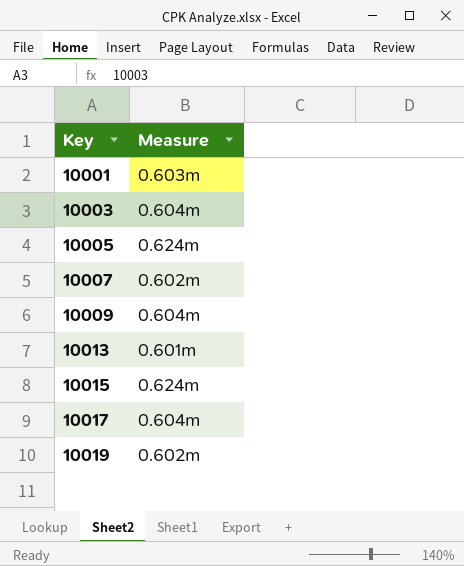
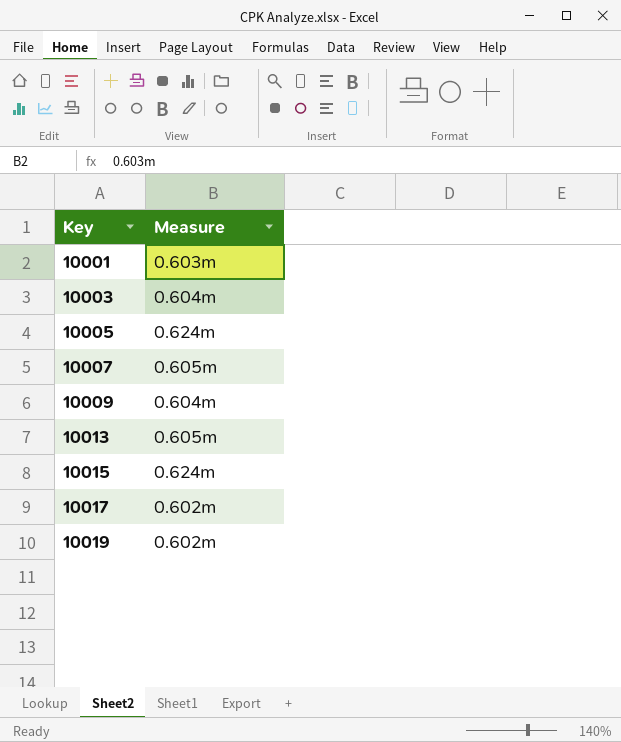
10007 | Measure: 0.602m -> 0.605m
10013 | Measure: 0.601m -> 0.605m
10017 | Measure: 0.604m -> 0.602m

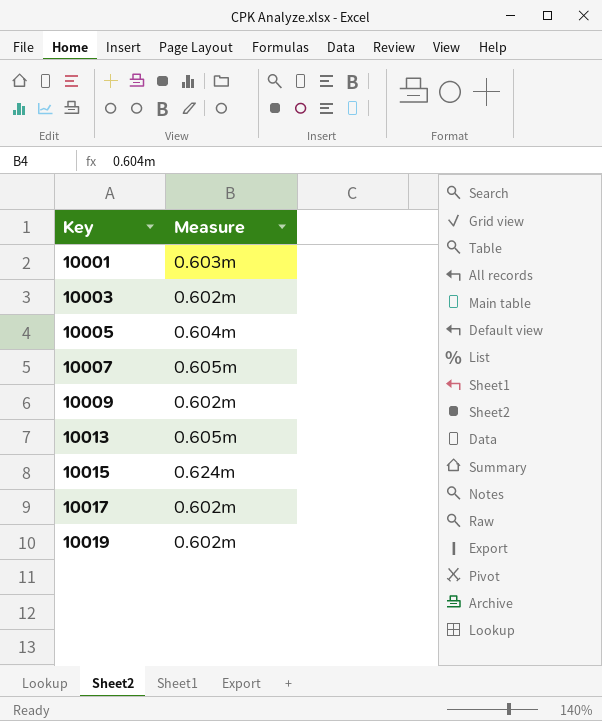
10003 | Measure: 0.604m -> 0.602m
10005 | Measure: 0.624m -> 0.604m
10009 | Measure: 0.604m -> 0.602m

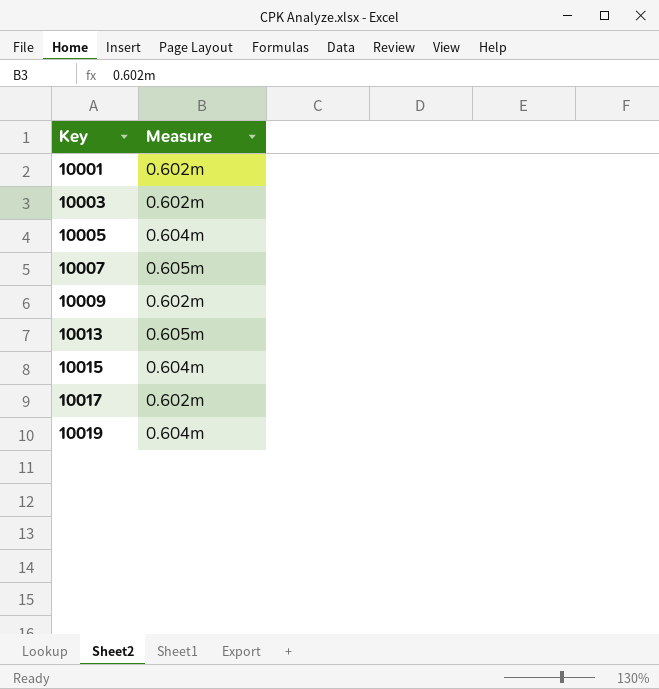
10001 | Measure: 0.603m -> 0.602m
10015 | Measure: 0.624m -> 0.604m
10019 | Measure: 0.602m -> 0.604m

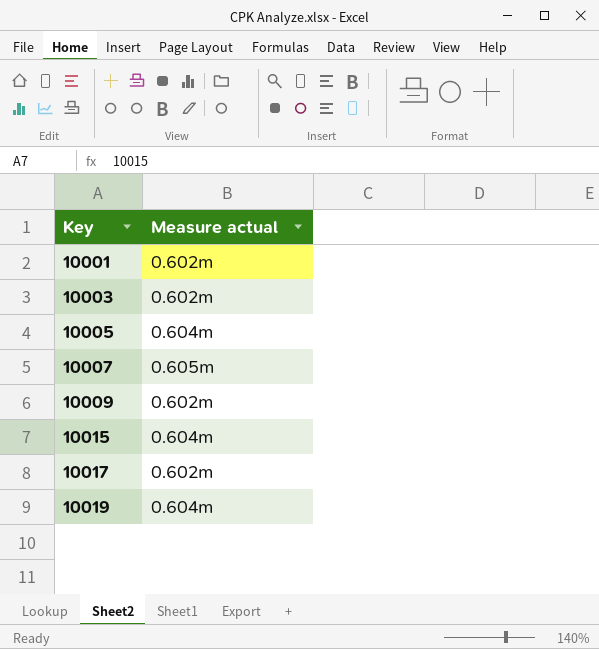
column name: Measure -> Measure actual
row 10013: 0.605m -> none

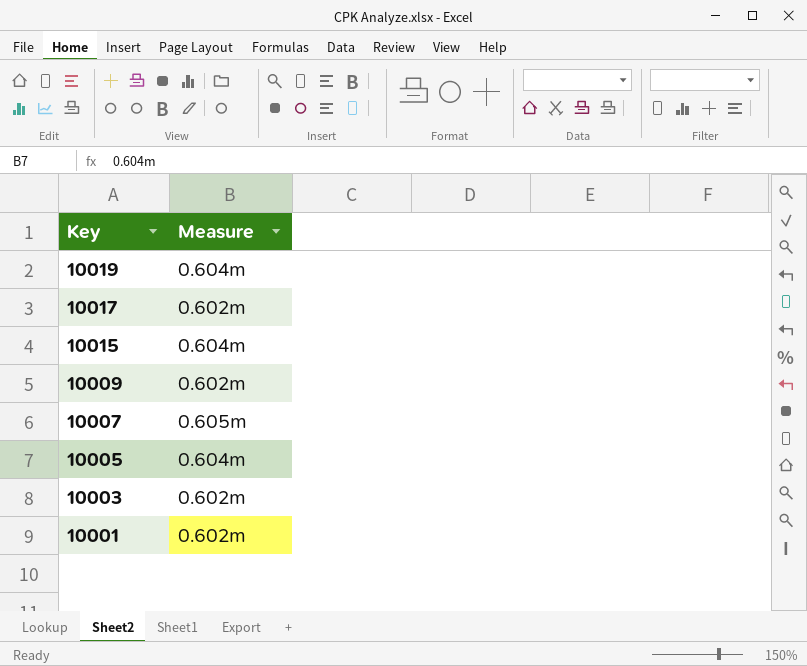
row order: Key ascending -> Key descending
column name: Measure actual -> Measure

